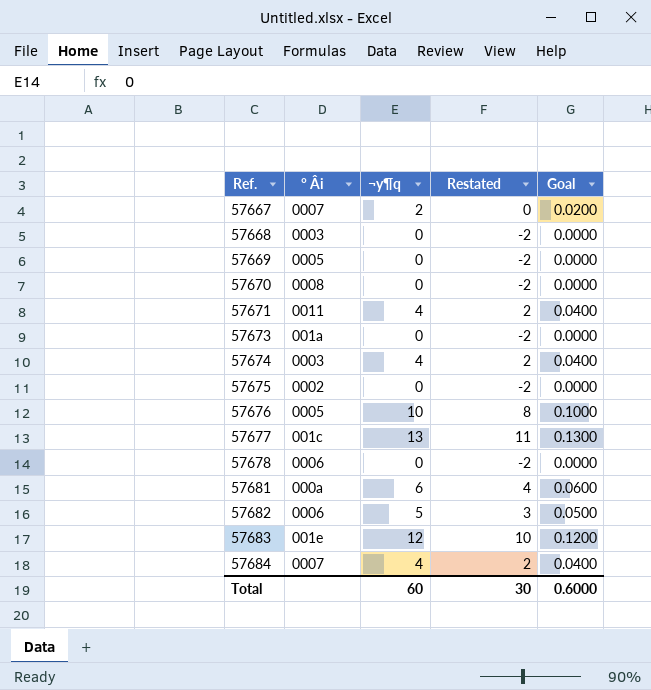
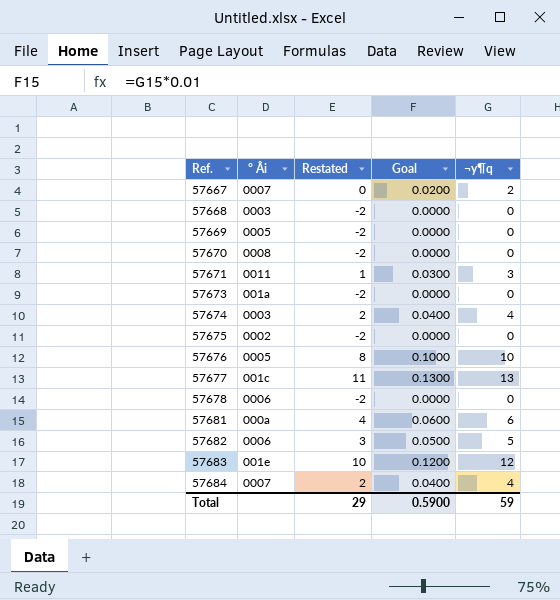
column ¬y¶q | position: 3 -> 5
57671 | Restated: 2 -> 1
57671 | Goal: 0.0400 -> 0.0300
57671 | ¬y¶q: 4 -> 3
Total | Restated: 30 -> 29
Total | Goal: 0.6000 -> 0.5900
Total | ¬y¶q: 60 -> 59

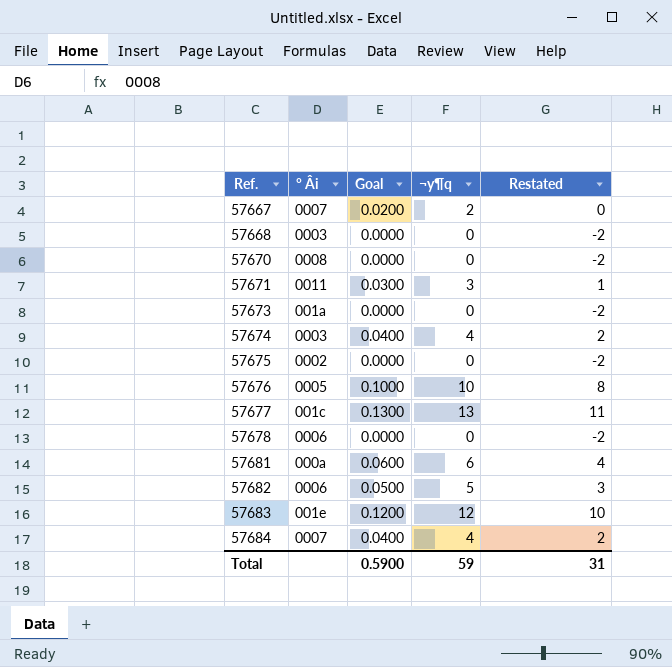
column Restated | position: 3 -> 5
row 57669: 0005 | -2 | 0.0000 | 0 -> none
Total | Restated: 29 -> 31

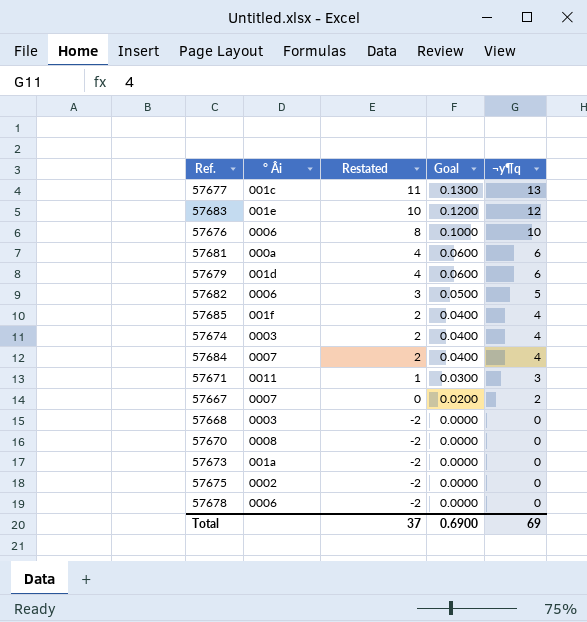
row order: Ref. ascending -> Restated descending
column Restated | position: 5 -> 3
57676 | ° Âi: 0005 -> 0006
row 57679: none -> 001d | 4 | 0.0600 | 6
row 57685: none -> 001f | 2 | 0.0400 | 4
Total | Restated: 31 -> 37
Total | Goal: 0.5900 -> 0.6900
Total | ¬y¶q: 59 -> 69

